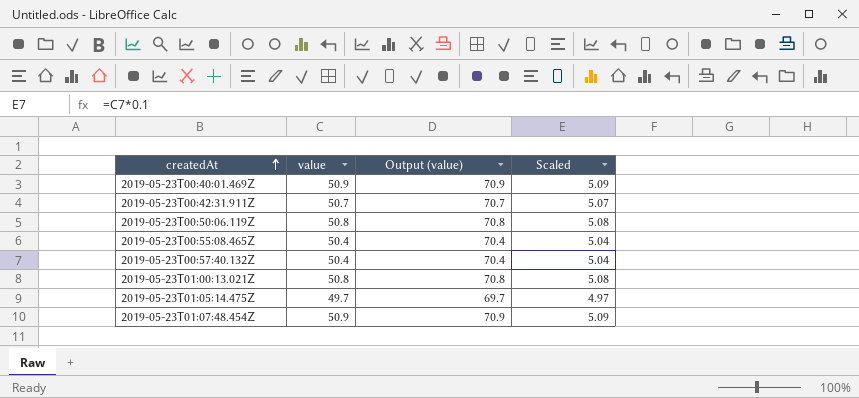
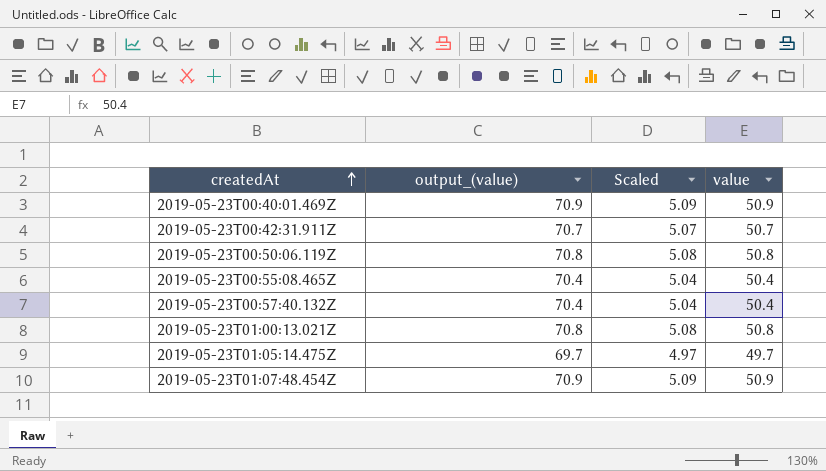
column name: Output (value) -> output_(value)
column value | position: 2 -> 4

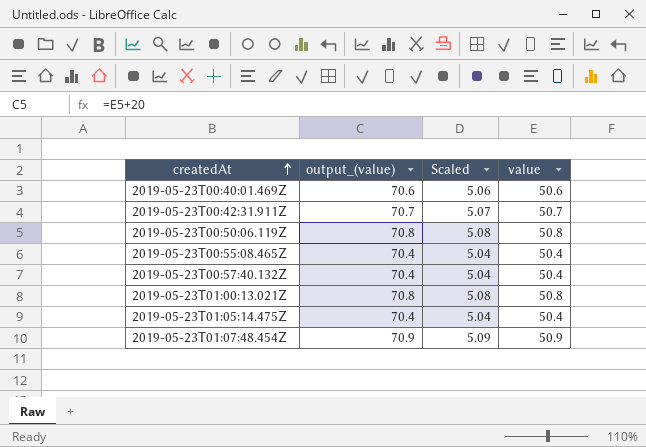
2019-05-23T00:40:01.469Z | output_(value): 70.9 -> 70.6
2019-05-23T00:40:01.469Z | Scaled: 5.09 -> 5.06
2019-05-23T00:40:01.469Z | value: 50.9 -> 50.6
2019-05-23T01:05:14.475Z | output_(value): 69.7 -> 70.4
2019-05-23T01:05:14.475Z | Scaled: 4.97 -> 5.04
2019-05-23T01:05:14.475Z | value: 49.7 -> 50.4

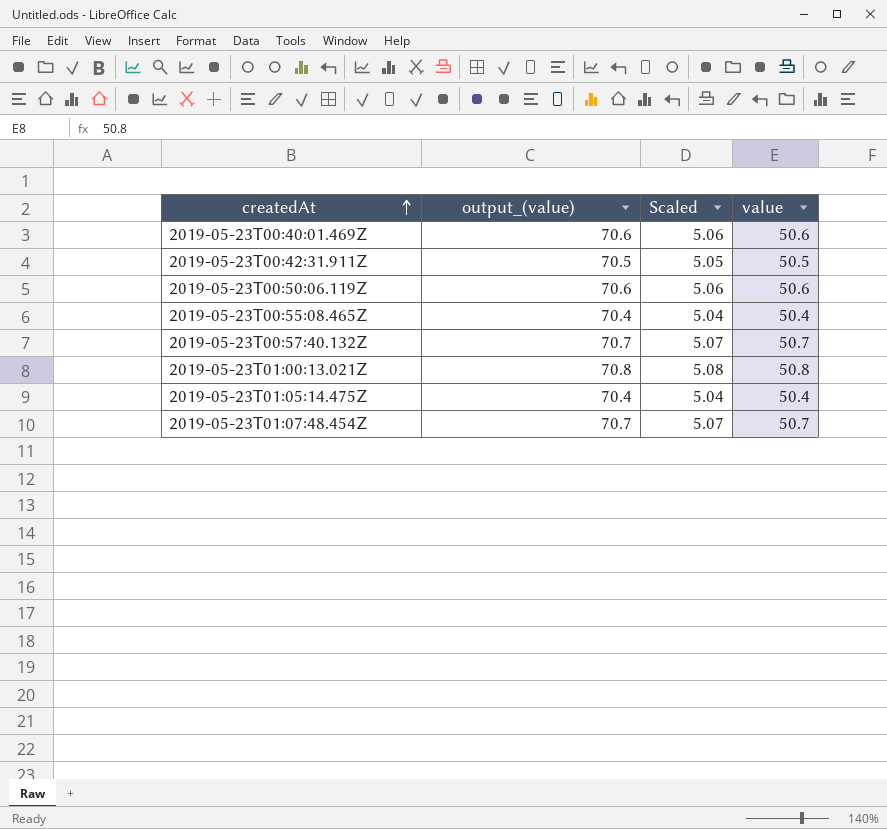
2019-05-23T00:42:31.911Z | output_(value): 70.7 -> 70.5
2019-05-23T00:42:31.911Z | Scaled: 5.07 -> 5.05
2019-05-23T00:42:31.911Z | value: 50.7 -> 50.5
2019-05-23T00:50:06.119Z | output_(value): 70.8 -> 70.6
2019-05-23T00:50:06.119Z | Scaled: 5.08 -> 5.06
2019-05-23T00:50:06.119Z | value: 50.8 -> 50.6
2019-05-23T00:57:40.132Z | output_(value): 70.4 -> 70.7
2019-05-23T00:57:40.132Z | Scaled: 5.04 -> 5.07
2019-05-23T00:57:40.132Z | value: 50.4 -> 50.7
2019-05-23T01:07:48.454Z | output_(value): 70.9 -> 70.7
2019-05-23T01:07:48.454Z | Scaled: 5.09 -> 5.07
2019-05-23T01:07:48.454Z | value: 50.9 -> 50.7

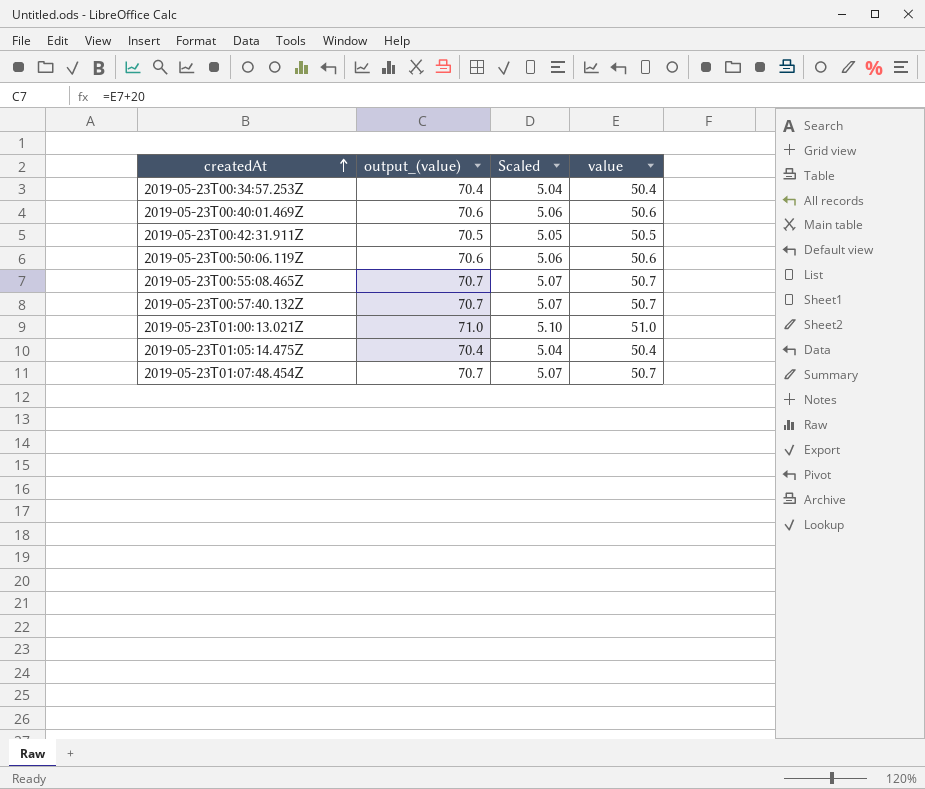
row 2019-05-23T00:34:57.253Z: none -> 70.4 | 5.04 | 50.4
2019-05-23T00:55:08.465Z | output_(value): 70.4 -> 70.7
2019-05-23T00:55:08.465Z | Scaled: 5.04 -> 5.07
2019-05-23T00:55:08.465Z | value: 50.4 -> 50.7
2019-05-23T01:00:13.021Z | output_(value): 70.8 -> 71.0
2019-05-23T01:00:13.021Z | Scaled: 5.08 -> 5.10
2019-05-23T01:00:13.021Z | value: 50.8 -> 51.0

